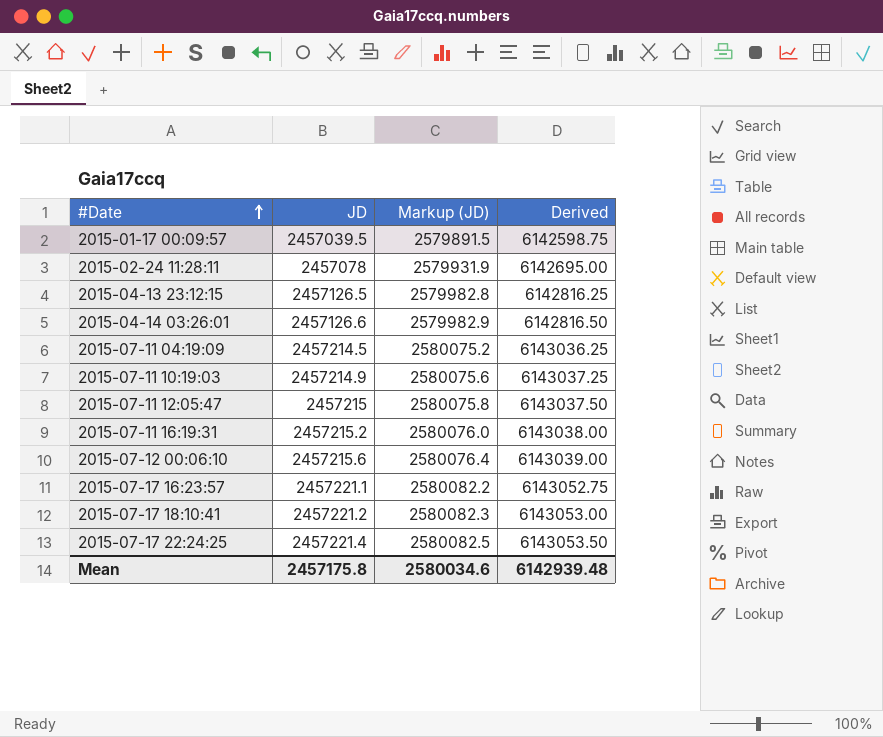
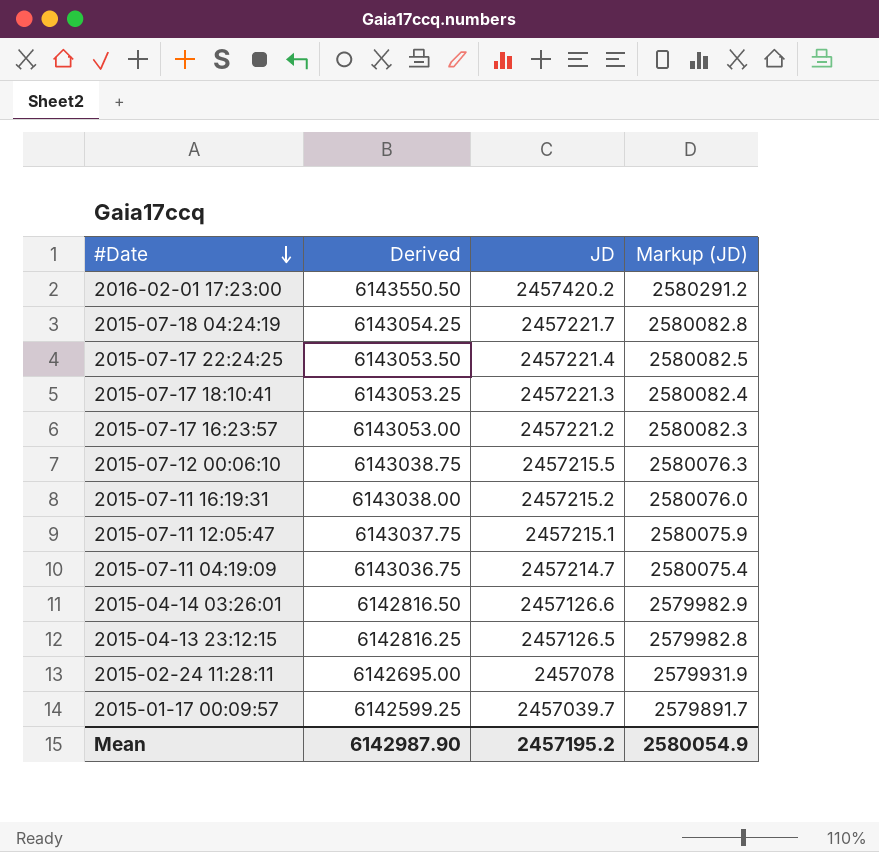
row order: #Date ascending -> #Date descending
column Derived | position: 4 -> 2
row 2015-07-11 10:19:03: 2457214.9 | 2580075.6 | 6143037.25 -> none
row 2016-02-01 17:23:00: none -> 6143550.50 | 2457420.2 | 2580291.2
row 2015-07-18 04:24:19: none -> 6143054.25 | 2457221.7 | 2580082.8
2015-07-17 18:10:41 | Derived: 6143053.00 -> 6143053.25
2015-07-17 18:10:41 | JD: 2457221.2 -> 2457221.3
2015-07-17 18:10:41 | Markup (JD): 2580082.3 -> 2580082.4
2015-07-17 16:23:57 | Derived: 6143052.75 -> 6143053.00
2015-07-17 16:23:57 | JD: 2457221.1 -> 2457221.2
2015-07-17 16:23:57 | Markup (JD): 2580082.2 -> 2580082.3
2015-07-12 00:06:10 | Derived: 6143039.00 -> 6143038.75
2015-07-12 00:06:10 | JD: 2457215.6 -> 2457215.5
2015-07-12 00:06:10 | Markup (JD): 2580076.4 -> 2580076.3
2015-07-11 12:05:47 | Derived: 6143037.50 -> 6143037.75
2015-07-11 12:05:47 | JD: 2457215 -> 2457215.1
2015-07-11 12:05:47 | Markup (JD): 2580075.8 -> 2580075.9
2015-07-11 04:19:09 | Derived: 6143036.25 -> 6143036.75
2015-07-11 04:19:09 | JD: 2457214.5 -> 2457214.7
2015-07-11 04:19:09 | Markup (JD): 2580075.2 -> 2580075.4
2015-01-17 00:09:57 | Derived: 6142598.75 -> 6142599.25
2015-01-17 00:09:57 | JD: 2457039.5 -> 2457039.7
2015-01-17 00:09:57 | Markup (JD): 2579891.5 -> 2579891.7
Mean | Derived: 6142939.48 -> 6142987.90
Mean | JD: 2457175.8 -> 2457195.2
Mean | Markup (JD): 2580034.6 -> 2580054.9

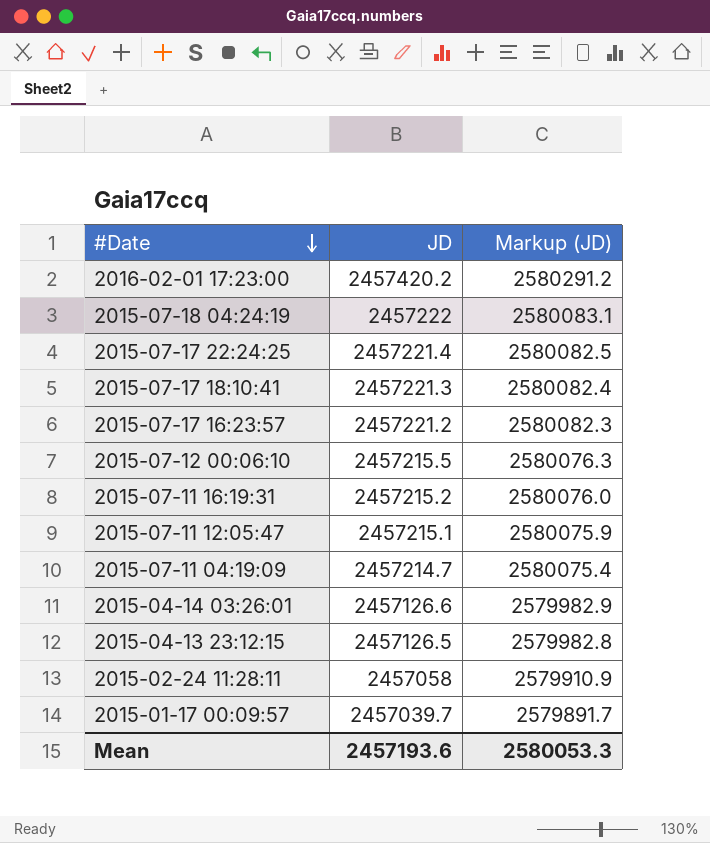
column Derived | formula: [JD] * 2.5 -> none
2015-07-18 04:24:19 | JD: 2457221.7 -> 2457222
2015-07-18 04:24:19 | Markup (JD): 2580082.8 -> 2580083.1
2015-02-24 11:28:11 | JD: 2457078 -> 2457058
2015-02-24 11:28:11 | Markup (JD): 2579931.9 -> 2579910.9
Mean | JD: 2457195.2 -> 2457193.6
Mean | Markup (JD): 2580054.9 -> 2580053.3

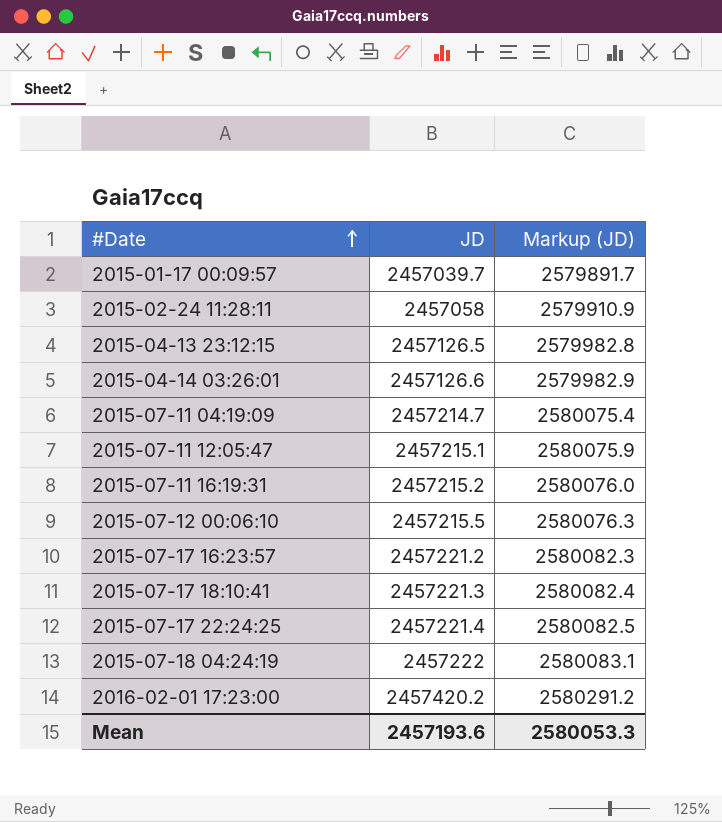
row order: #Date descending -> #Date ascending

